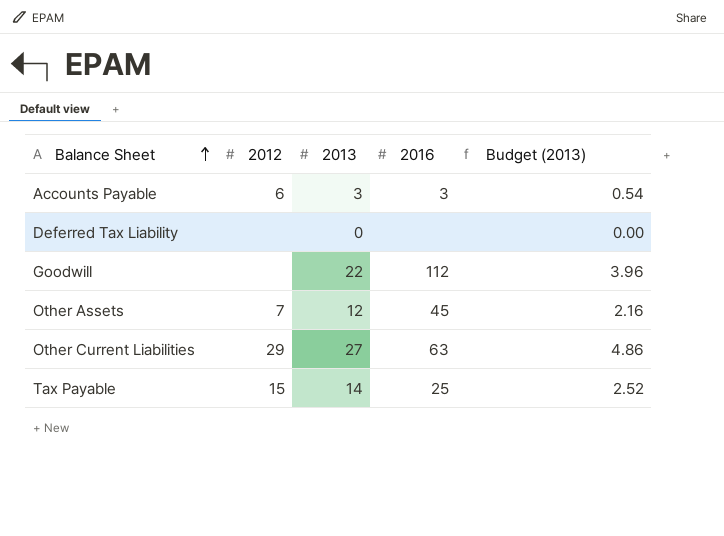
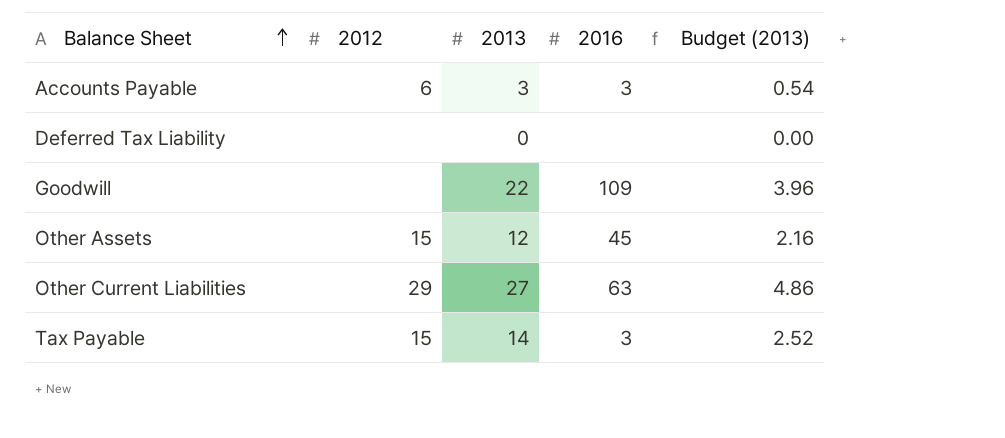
Goodwill | 2016: 112 -> 109
Other Assets | 2012: 7 -> 15
Tax Payable | 2016: 25 -> 3

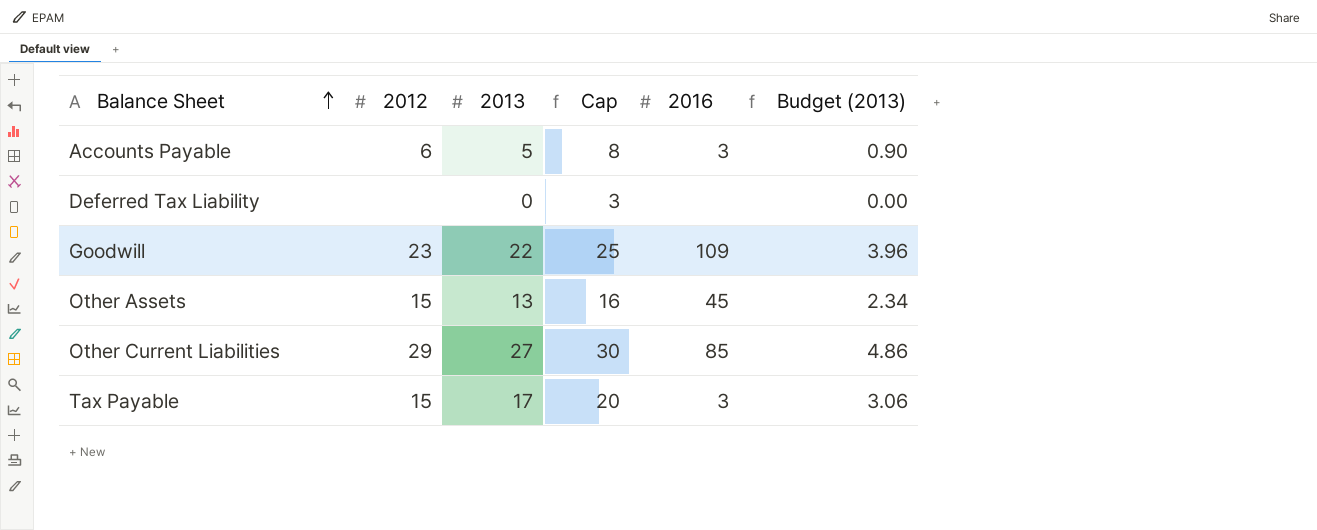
column Cap | formula: none -> [2013] + 3
Accounts Payable | 2013: 3 -> 5
Accounts Payable | Budget (2013): 0.54 -> 0.90
Goodwill | 2012: none -> 23
Other Assets | 2013: 12 -> 13
Other Assets | Budget (2013): 2.16 -> 2.34
Other Current Liabilities | 2016: 63 -> 85
Tax Payable | 2013: 14 -> 17
Tax Payable | Budget (2013): 2.52 -> 3.06

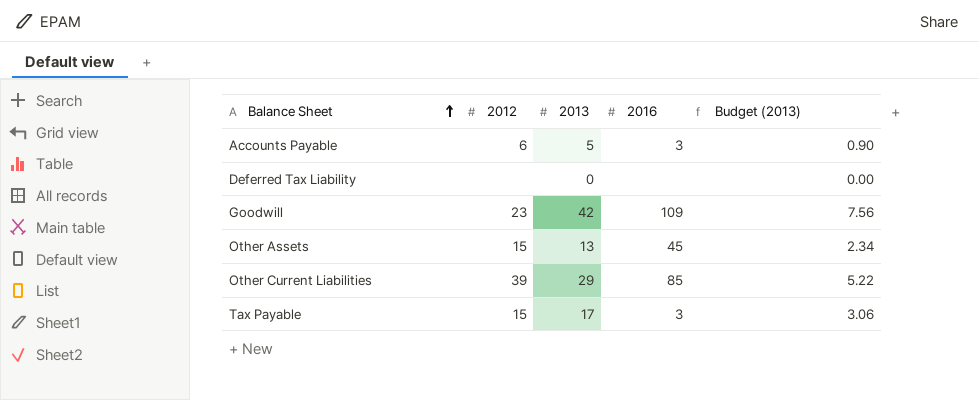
column Cap | formula: [2013] + 3 -> none
Goodwill | 2013: 22 -> 42
Goodwill | Budget (2013): 3.96 -> 7.56
Other Current Liabilities | 2012: 29 -> 39
Other Current Liabilities | 2013: 27 -> 29
Other Current Liabilities | Budget (2013): 4.86 -> 5.22

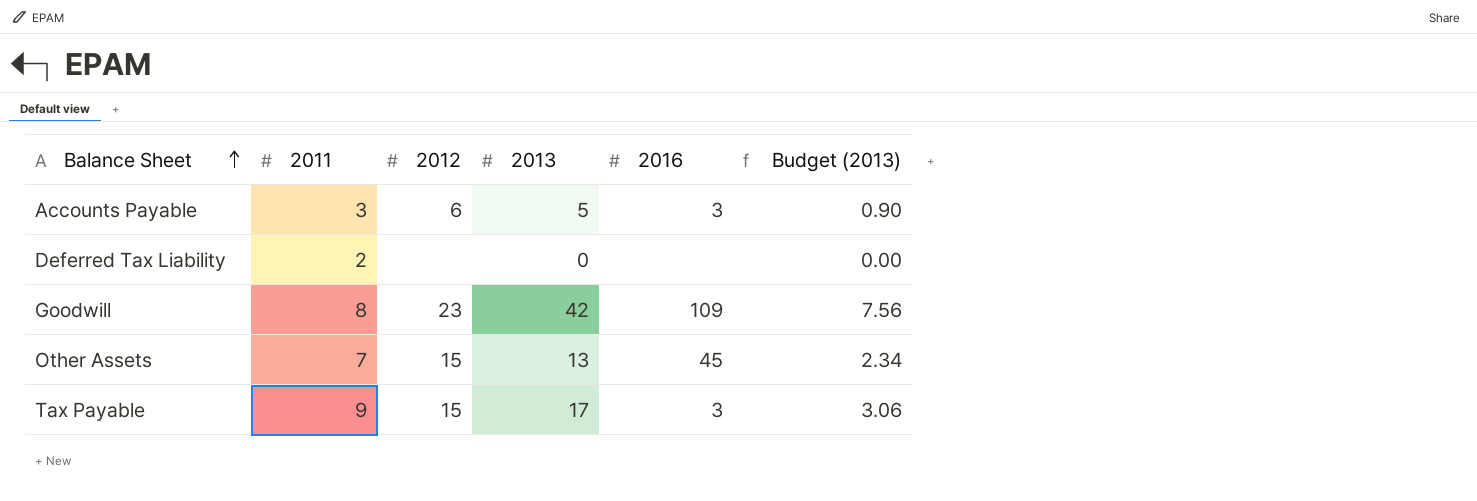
column 2011 | position: none -> 2
row Other Current Liabilities: 39 | 29 | 85 | 5.22 -> none

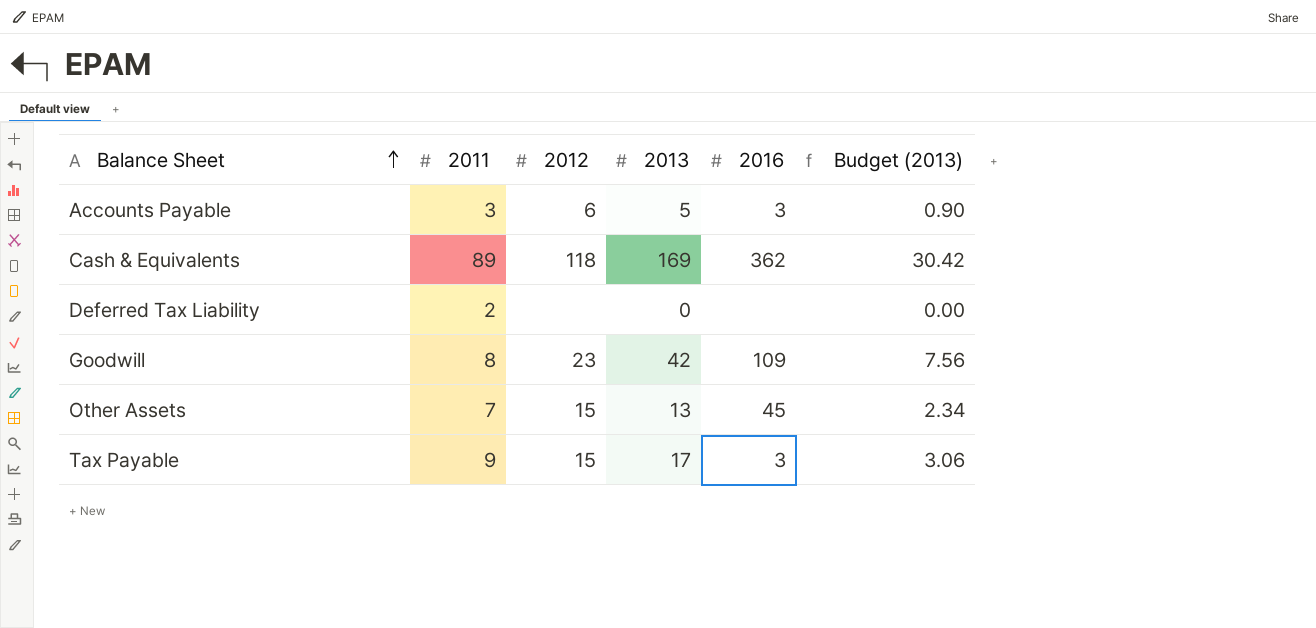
row Cash & Equivalents: none -> 89 | 118 | 169 | 362 | 30.42

